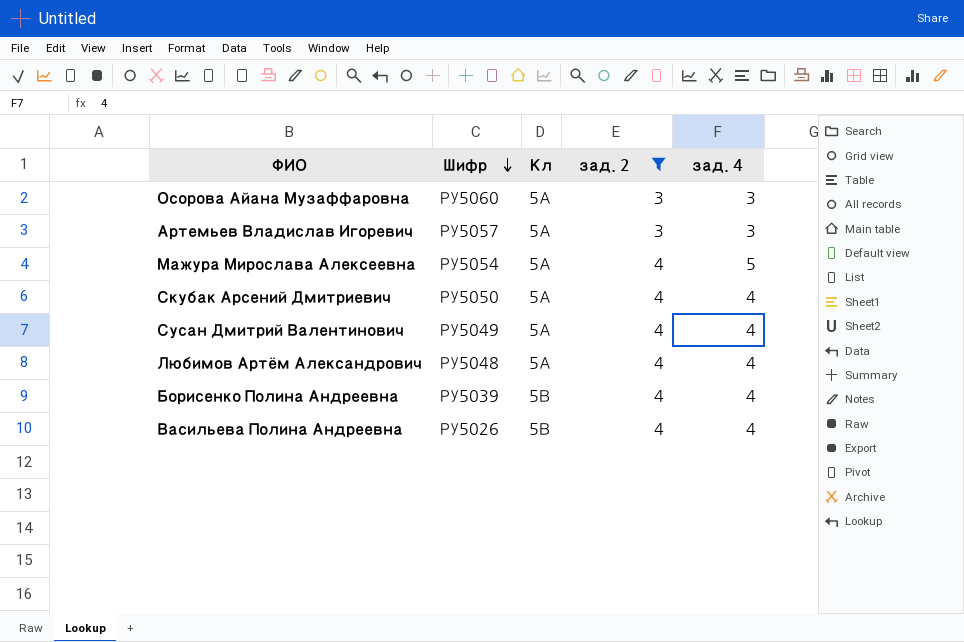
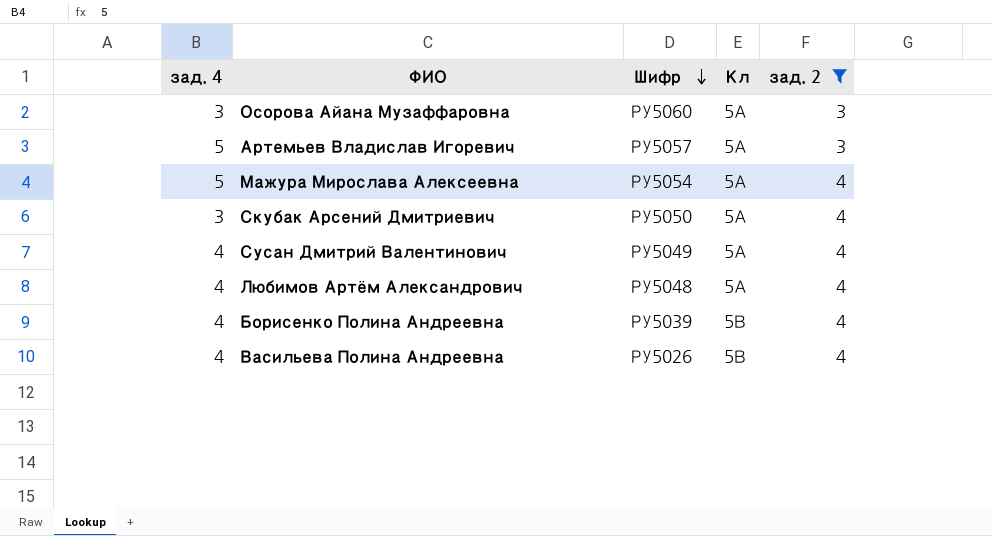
column зад. 4 | position: 5 -> 1
Артемьев Владислав Игоревич | зад. 4: 3 -> 5
Скубак Арсений Дмитриевич | зад. 4: 4 -> 3

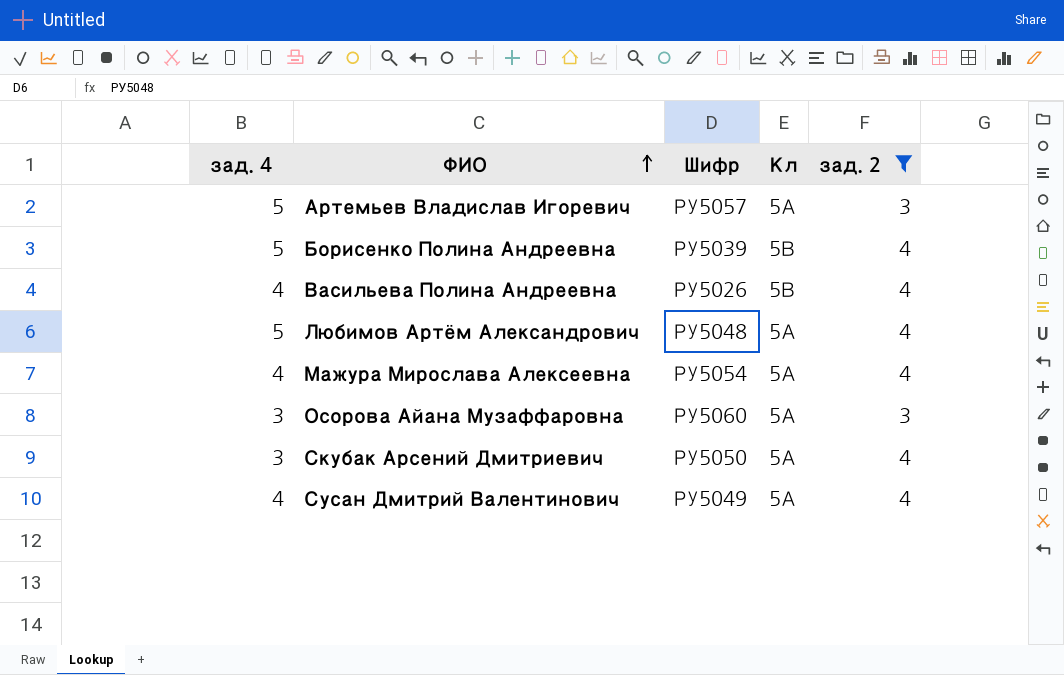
row order: Шифр descending -> ФИО ascending
Борисенко Полина Андреевна | зад. 4: 4 -> 5
Любимов Артём Александрович | зад. 4: 4 -> 5
Мажура Мирослава Алексеевна | зад. 4: 5 -> 4

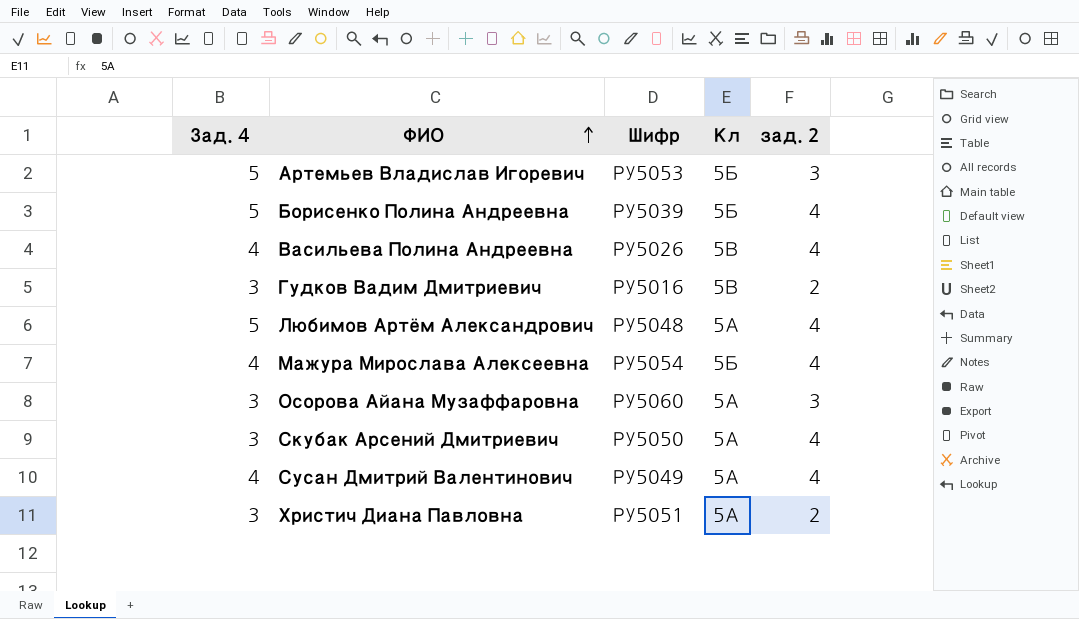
filter: зад. 2 != 2 -> none
column name: зад. 4 -> Зад. 4
Артемьев Владислав Игоревич | Шифр: РУ5057 -> РУ5053
Артемьев Владислав Игоревич | Кл: 5А -> 5Б
Борисенко Полина Андреевна | Кл: 5В -> 5Б
Мажура Мирослава Алексеевна | Кл: 5А -> 5Б

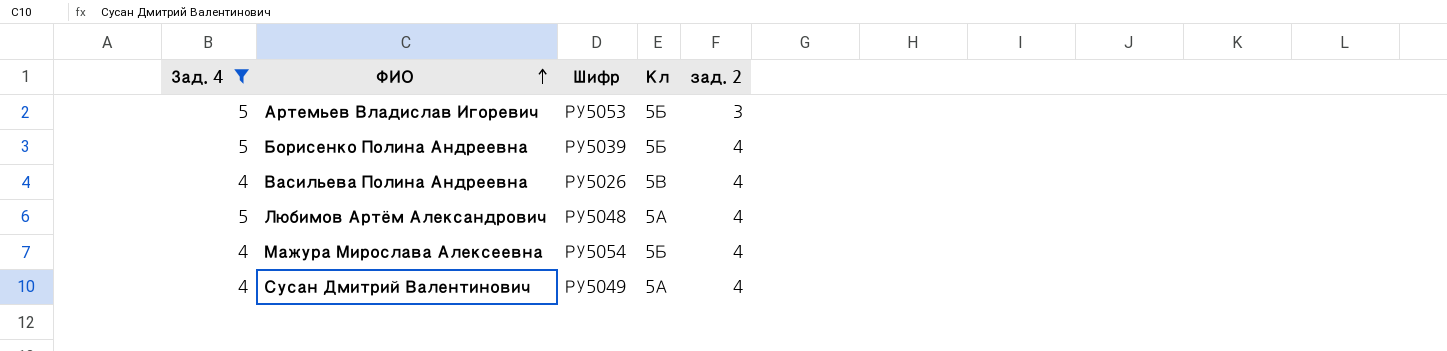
filter: none -> Зад. 4 != 3

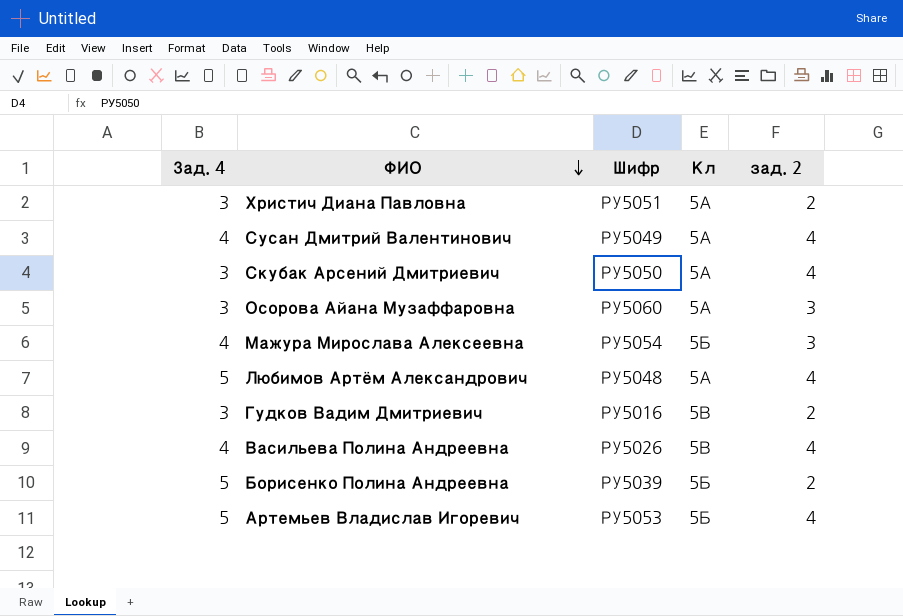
filter: Зад. 4 != 3 -> none
row order: ФИО ascending -> ФИО descending
Мажура Мирослава Алексеевна | зад. 2: 4 -> 3
Борисенко Полина Андреевна | зад. 2: 4 -> 2
Артемьев Владислав Игоревич | зад. 2: 3 -> 4

